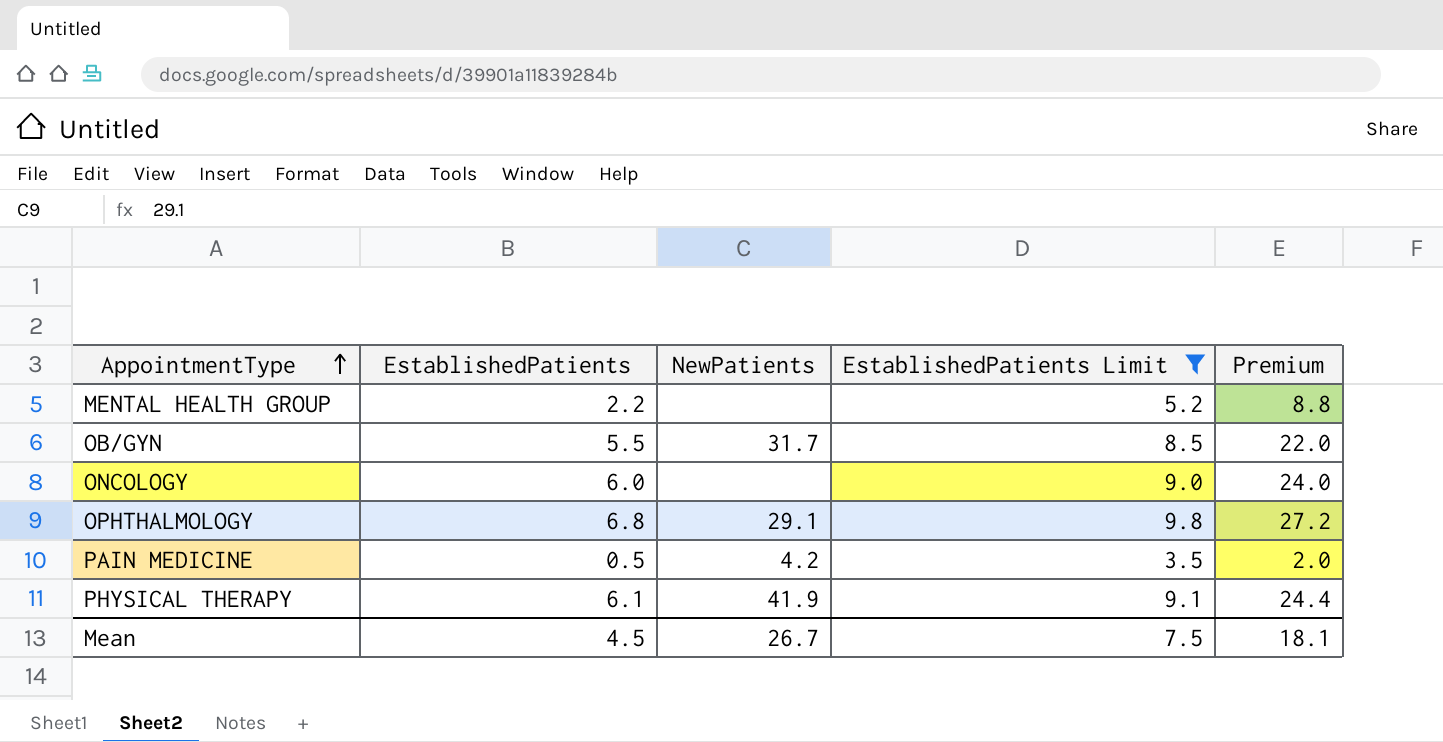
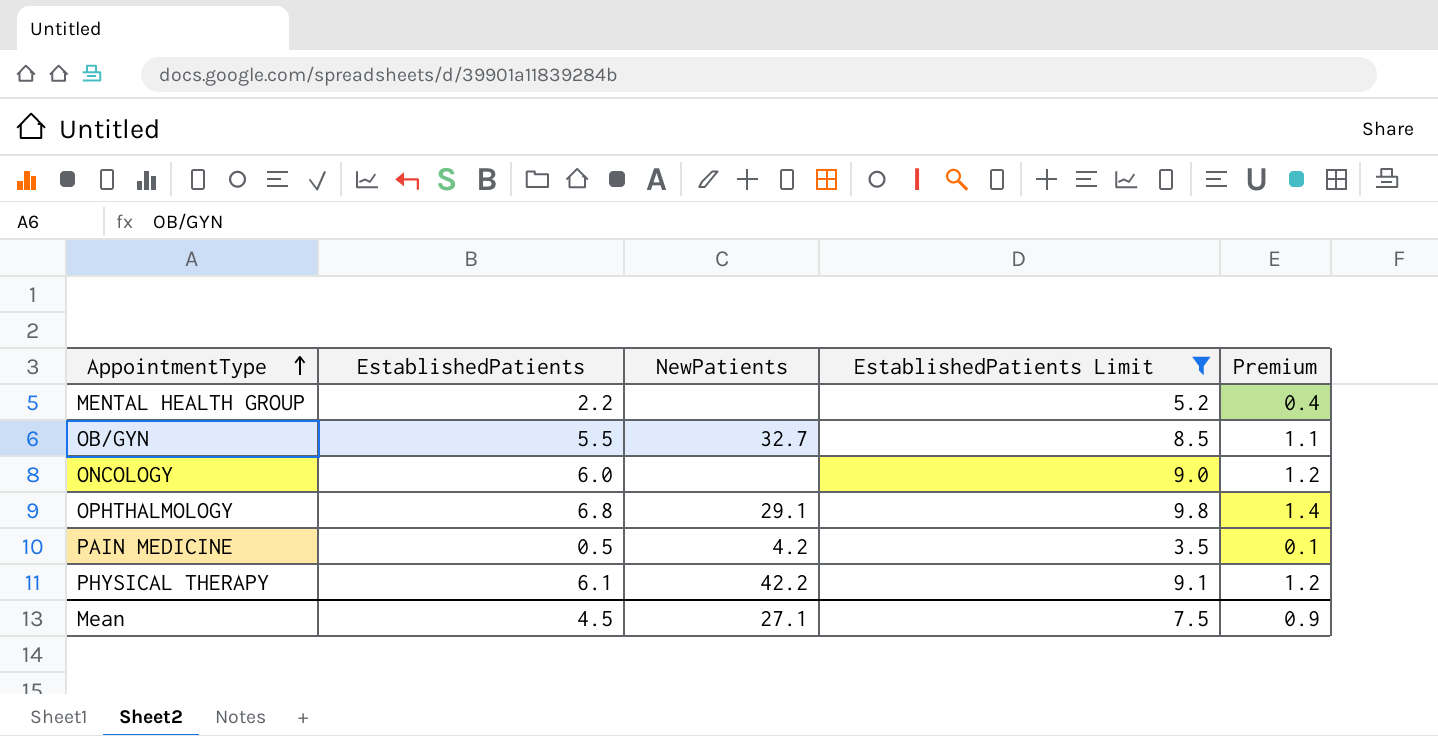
column Premium | formula: [EstablishedPatients] * 4 -> [EstablishedPatients] * 0.2
OB/GYN | NewPatients: 31.7 -> 32.7
PHYSICAL THERAPY | NewPatients: 41.9 -> 42.2
Mean | NewPatients: 26.7 -> 27.1
Mean | Premium: 18.1 -> 0.9

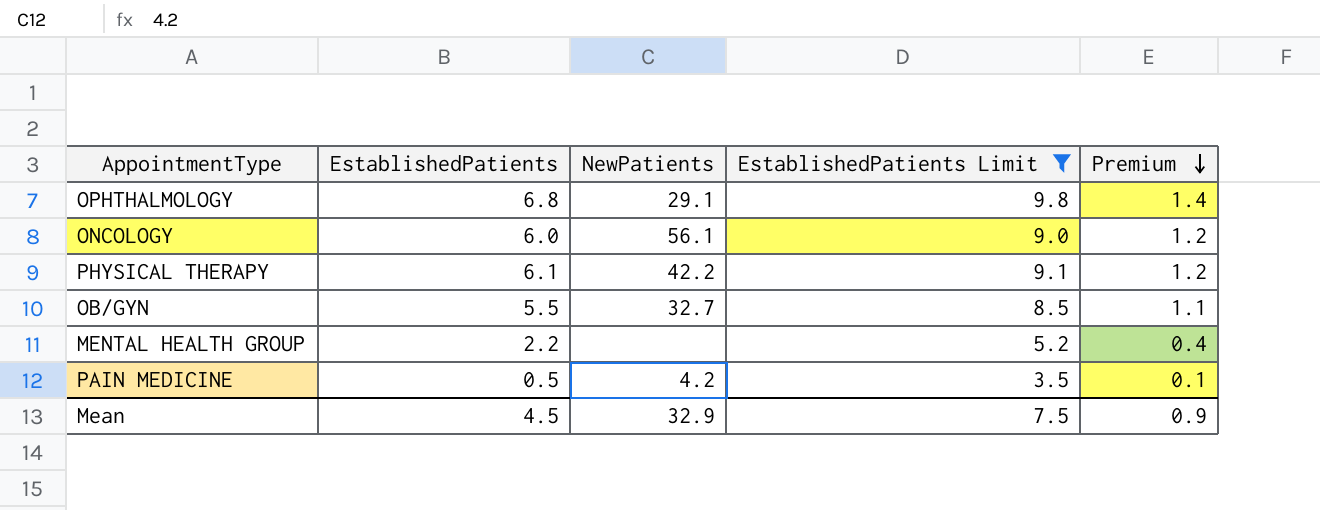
row order: AppointmentType ascending -> Premium descending
ONCOLOGY | NewPatients: none -> 56.1
Mean | NewPatients: 27.1 -> 32.9

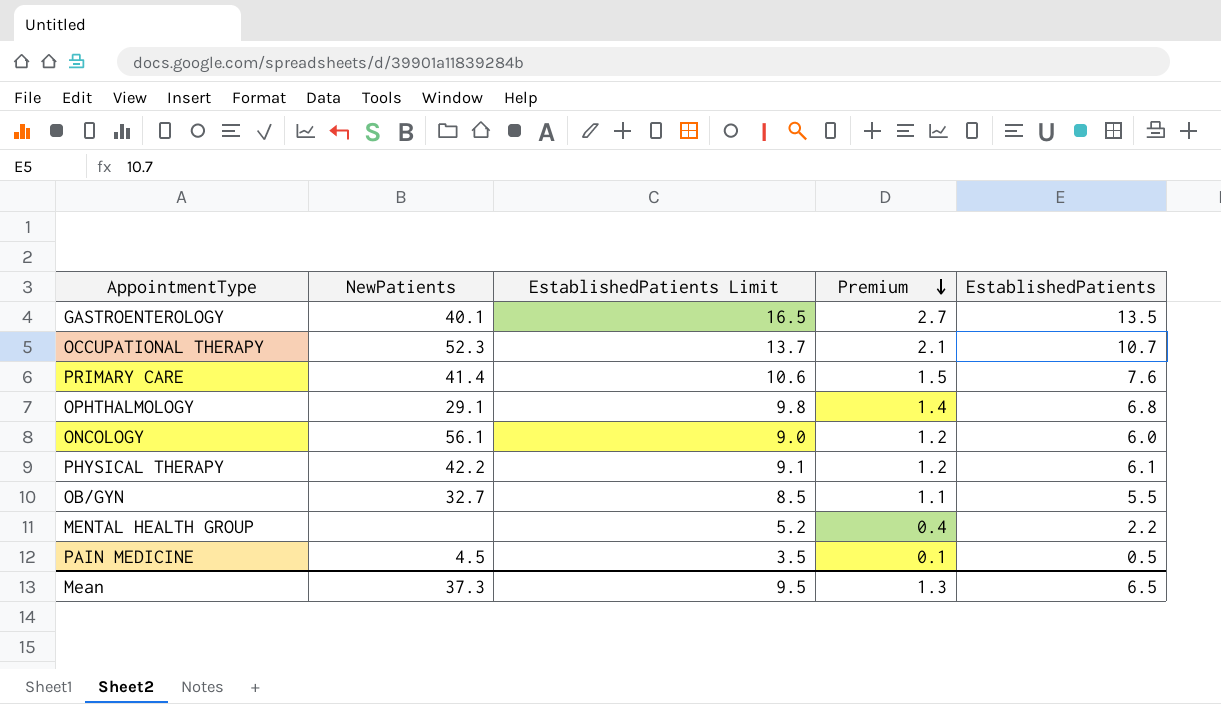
filter: EstablishedPatients Limit <= 9.8 -> none
column EstablishedPatients | position: 2 -> 5
PAIN MEDICINE | NewPatients: 4.2 -> 4.5
Mean | NewPatients: 32.9 -> 37.3
Mean | EstablishedPatients Limit: 7.5 -> 9.5
Mean | Premium: 0.9 -> 1.3
Mean | EstablishedPatients: 4.5 -> 6.5

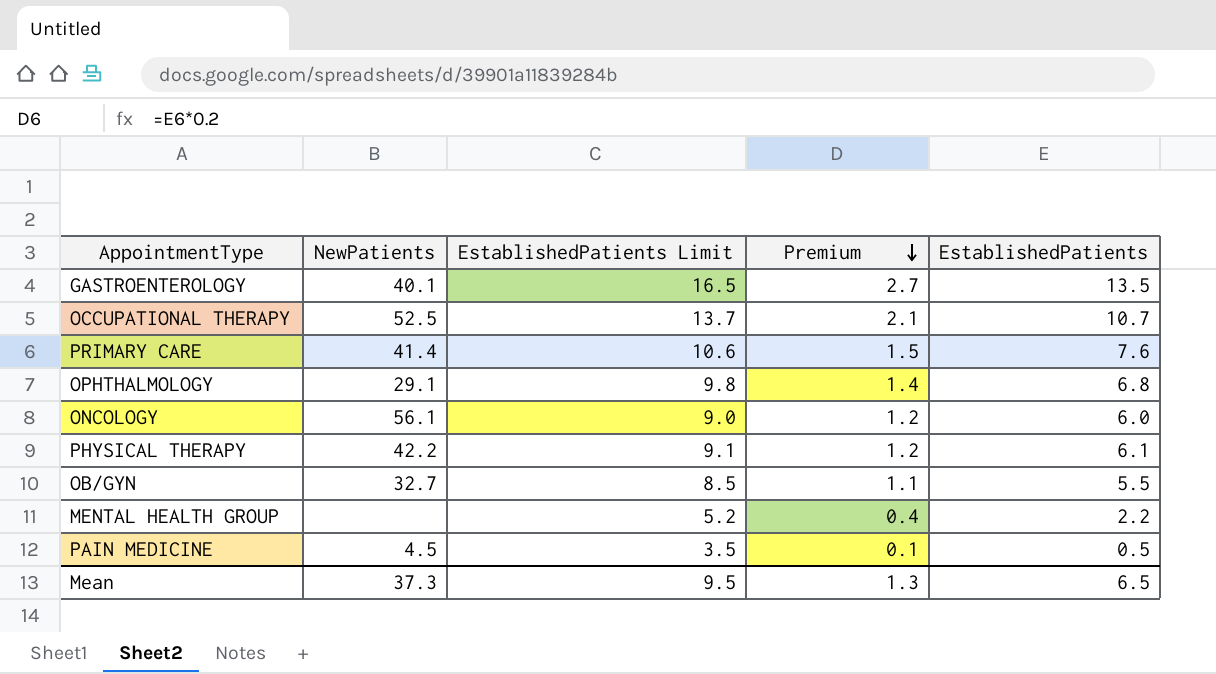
OCCUPATIONAL THERAPY | NewPatients: 52.3 -> 52.5

